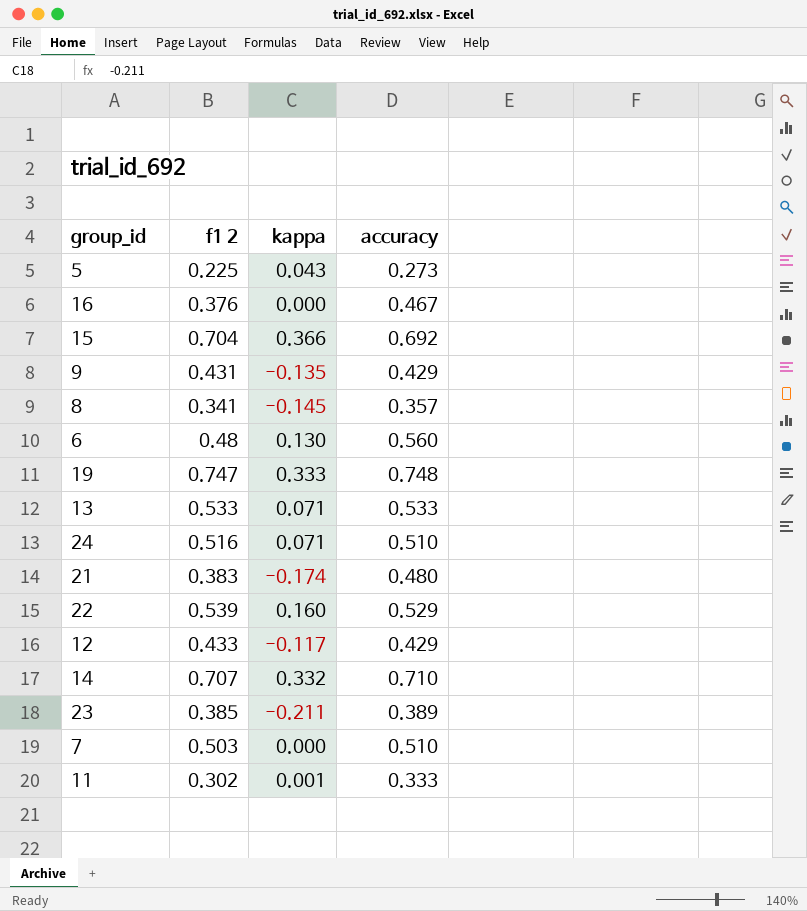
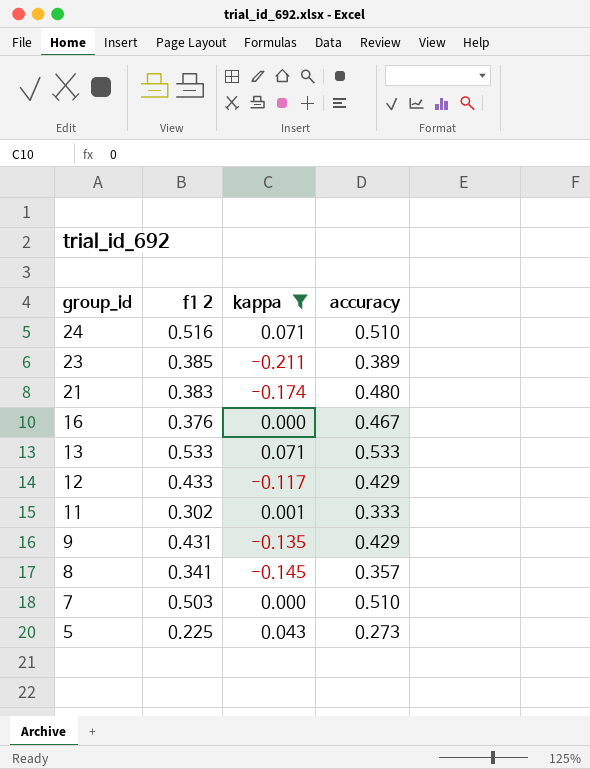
filter: none -> kappa <= 0.071
row order: none -> group_id descending

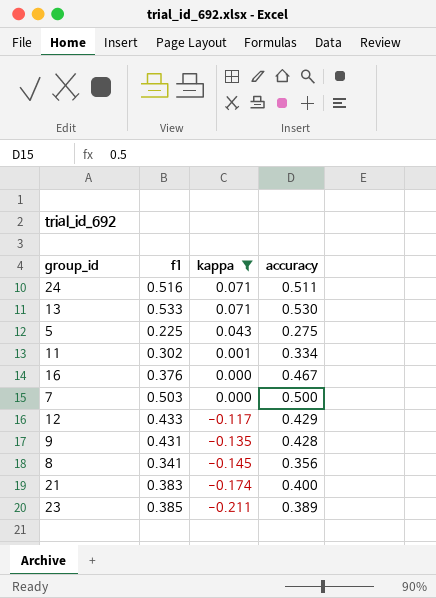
row order: group_id descending -> kappa descending
column name: f1 2 -> f1
24 | accuracy: 0.510 -> 0.511
13 | accuracy: 0.533 -> 0.530
5 | accuracy: 0.273 -> 0.275
11 | accuracy: 0.333 -> 0.334
7 | accuracy: 0.510 -> 0.500
9 | accuracy: 0.429 -> 0.428
8 | accuracy: 0.357 -> 0.356
21 | accuracy: 0.480 -> 0.400

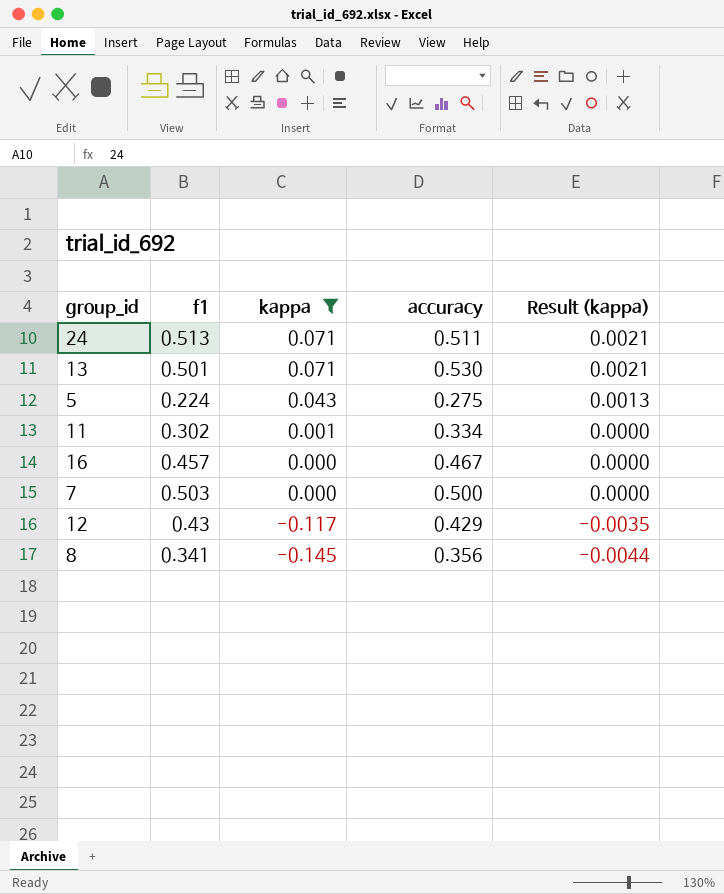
column Result (kappa) | formula: none -> [kappa] * 0.03
row 9: 0.431 | -0.135 | 0.428 -> none
row 21: 0.383 | -0.174 | 0.400 -> none
row 23: 0.385 | -0.211 | 0.389 -> none
24 | f1: 0.516 -> 0.513
13 | f1: 0.533 -> 0.501
5 | f1: 0.225 -> 0.224
16 | f1: 0.376 -> 0.457
12 | f1: 0.433 -> 0.43

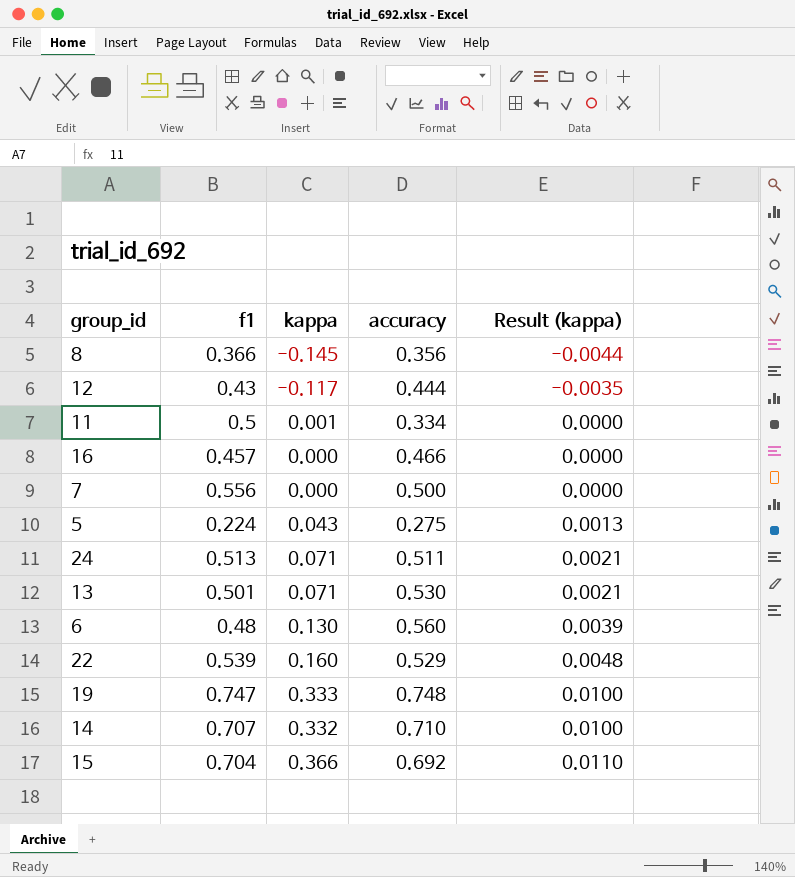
filter: kappa <= 0.071 -> none
row order: kappa descending -> Result (kappa) ascending
8 | f1: 0.341 -> 0.366
12 | accuracy: 0.429 -> 0.444
11 | f1: 0.302 -> 0.5
16 | accuracy: 0.467 -> 0.466
7 | f1: 0.503 -> 0.556

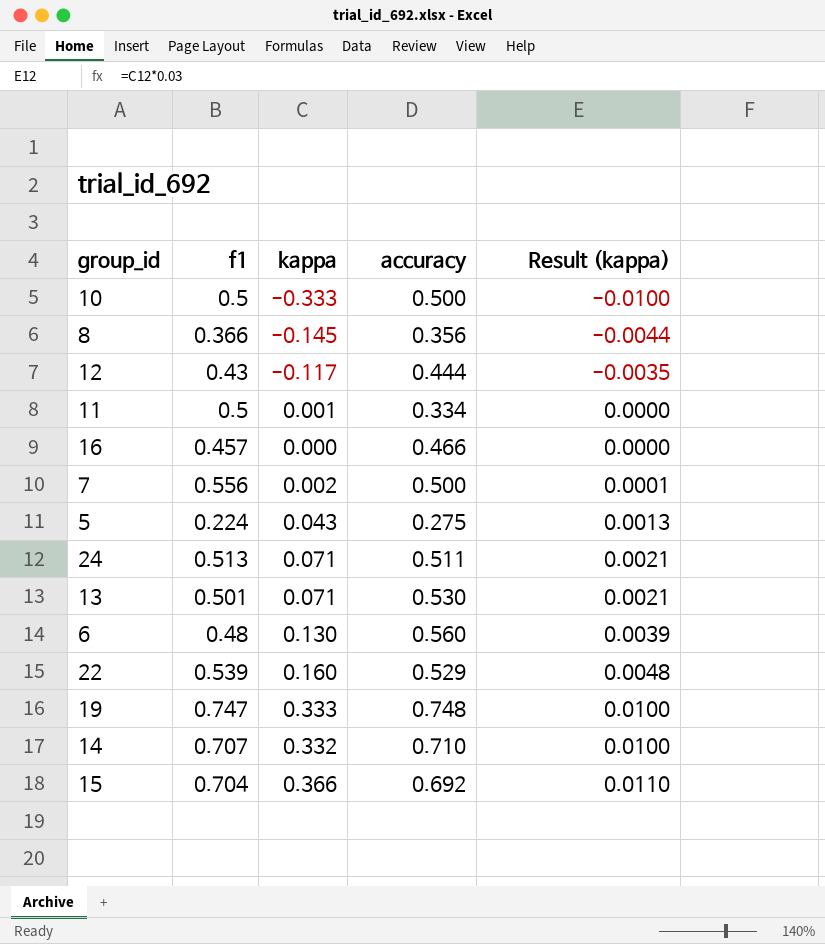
row 10: none -> 0.5 | -0.333 | 0.500 | -0.0100
7 | kappa: 0.000 -> 0.002
7 | Result (kappa): 0.0000 -> 0.0001

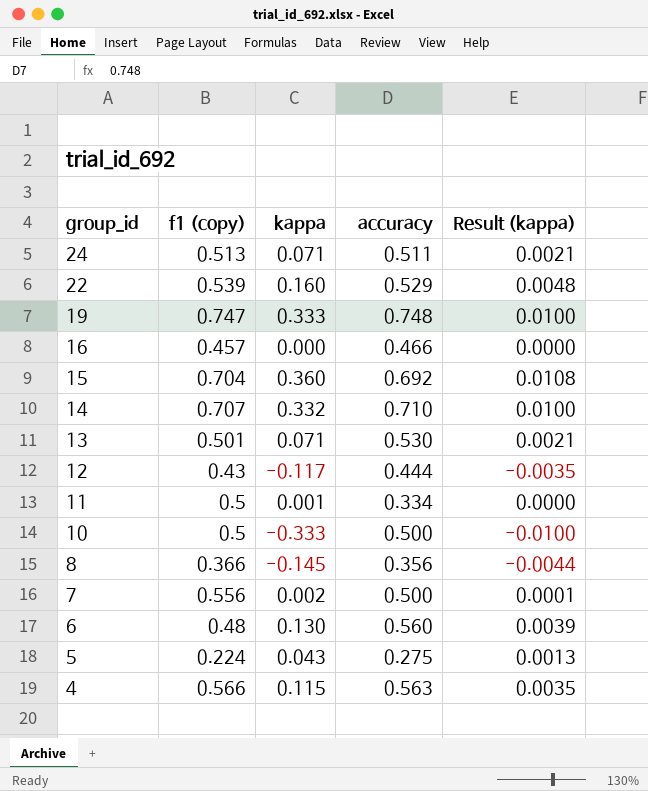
row order: Result (kappa) ascending -> group_id descending
column name: f1 -> f1 (copy)
15 | kappa: 0.366 -> 0.360
15 | Result (kappa): 0.0110 -> 0.0108
row 4: none -> 0.566 | 0.115 | 0.563 | 0.0035

